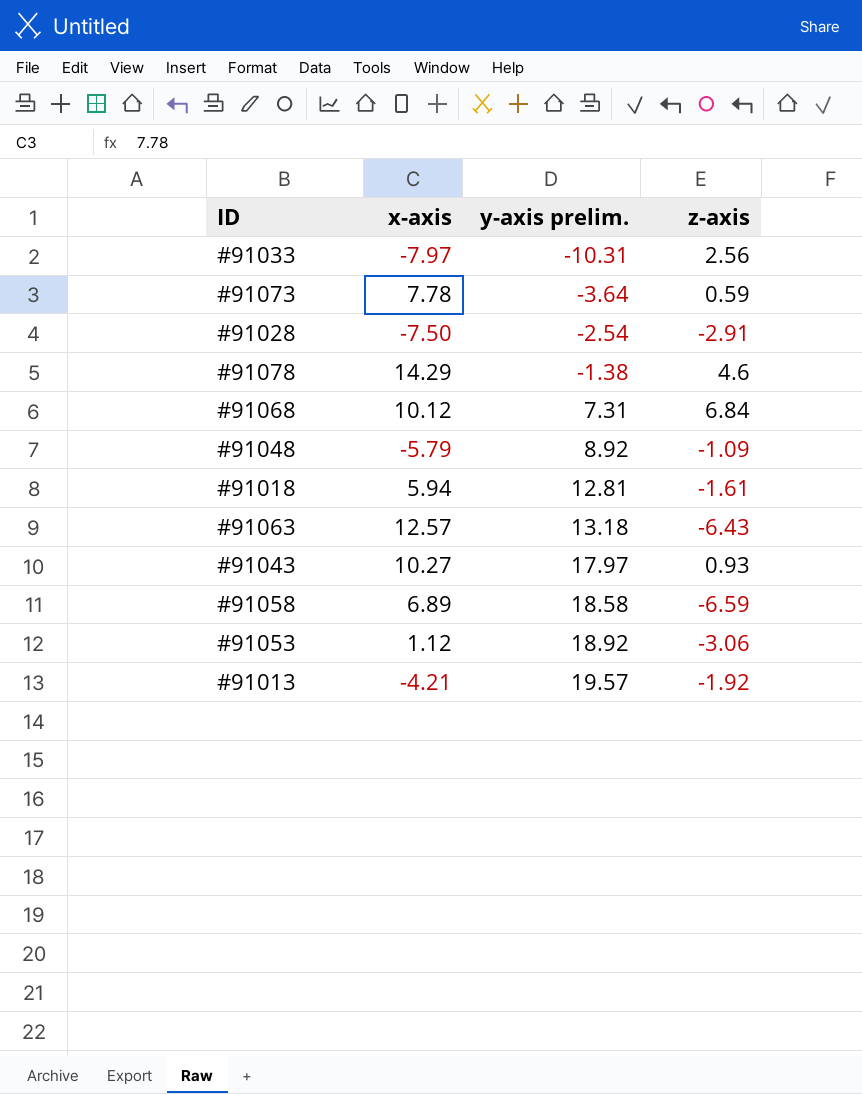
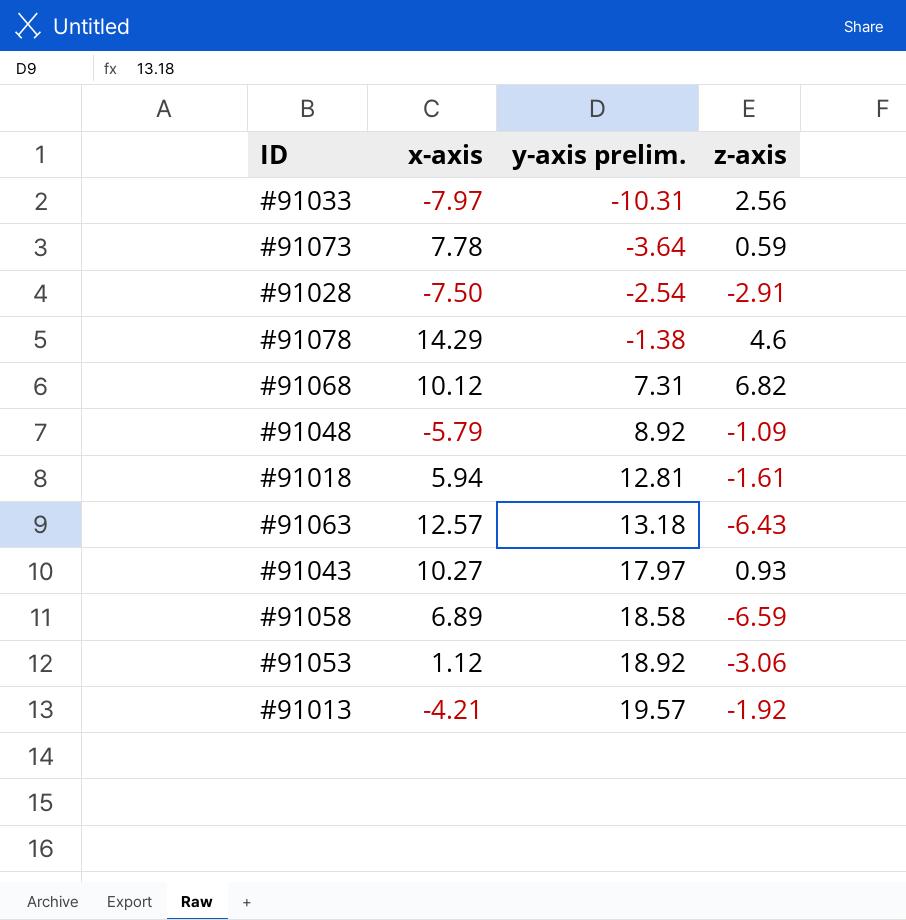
#91068 | z-axis: 6.84 -> 6.82

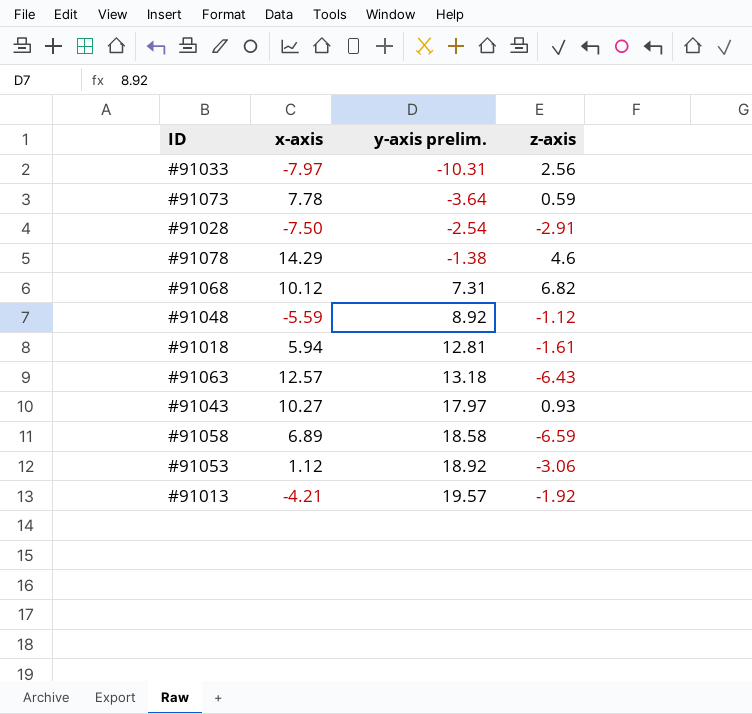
#91048 | x-axis: -5.79 -> -5.59
#91048 | z-axis: -1.09 -> -1.12

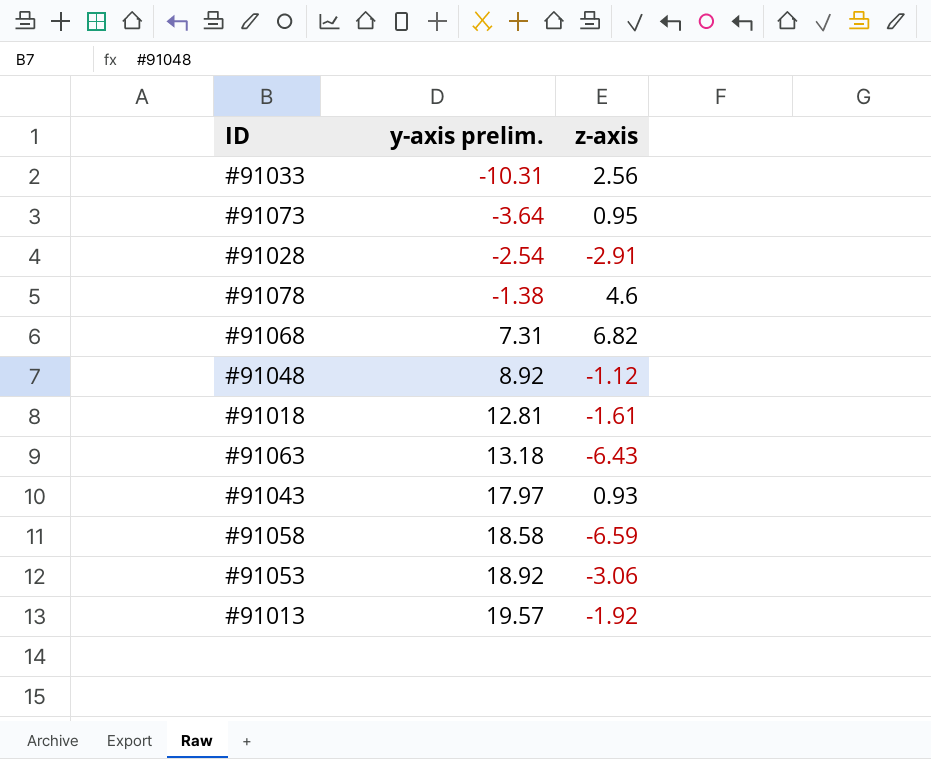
column x-axis | position: 2 -> none
#91073 | z-axis: 0.59 -> 0.95

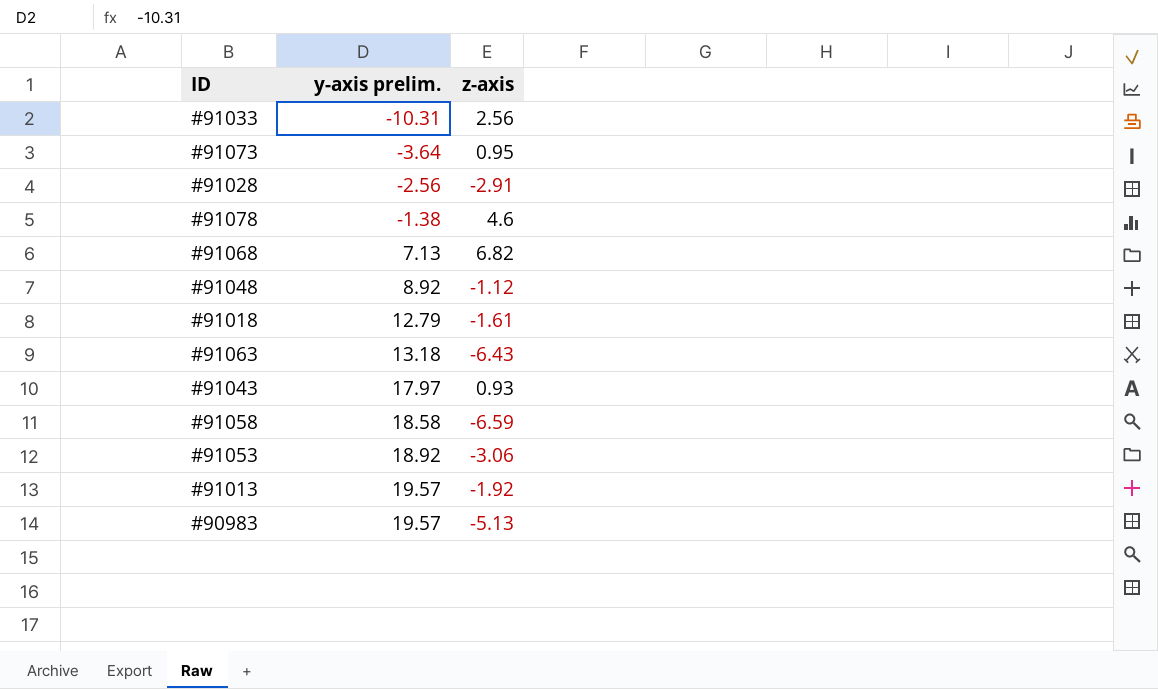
#91028 | y-axis prelim.: -2.54 -> -2.56
#91068 | y-axis prelim.: 7.31 -> 7.13
#91018 | y-axis prelim.: 12.81 -> 12.79
row #90983: none -> 19.57 | -5.13

